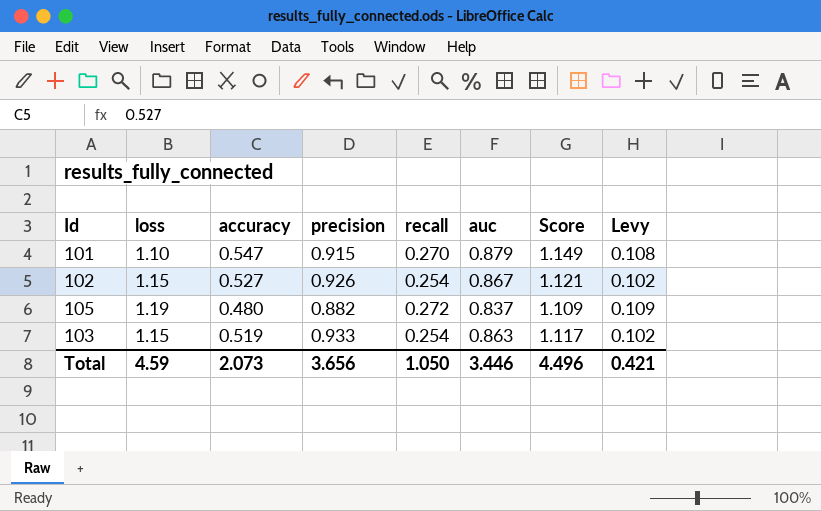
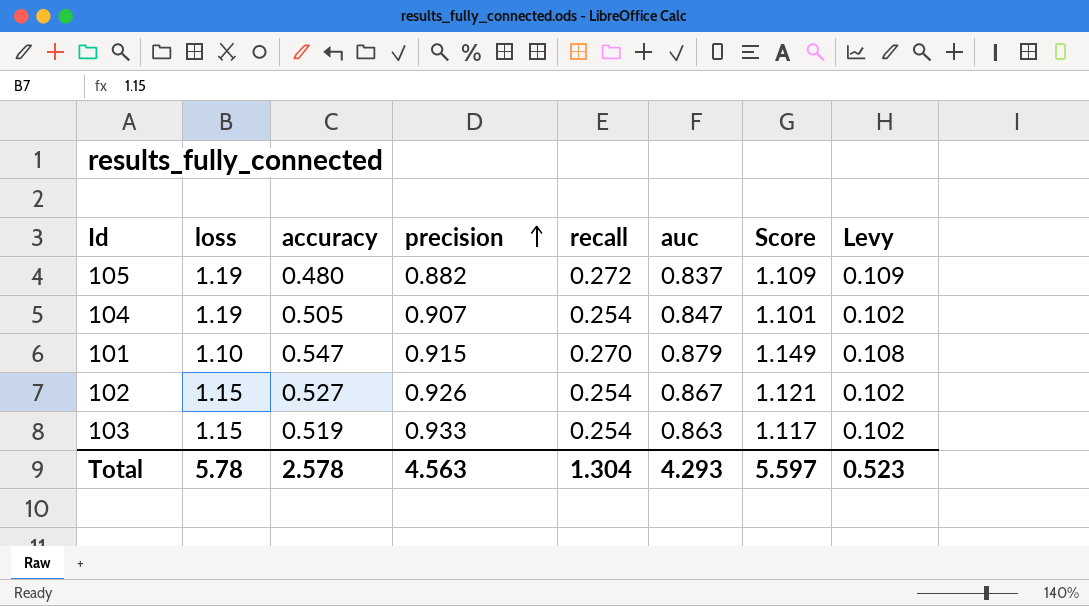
row order: none -> precision ascending
row 104: none -> 1.19 | 0.505 | 0.907 | 0.254 | 0.847 | 1.101 | 0.102
Total | loss: 4.59 -> 5.78
Total | accuracy: 2.073 -> 2.578
Total | precision: 3.656 -> 4.563
Total | recall: 1.050 -> 1.304
Total | auc: 3.446 -> 4.293
Total | Score: 4.496 -> 5.597
Total | Levy: 0.421 -> 0.523

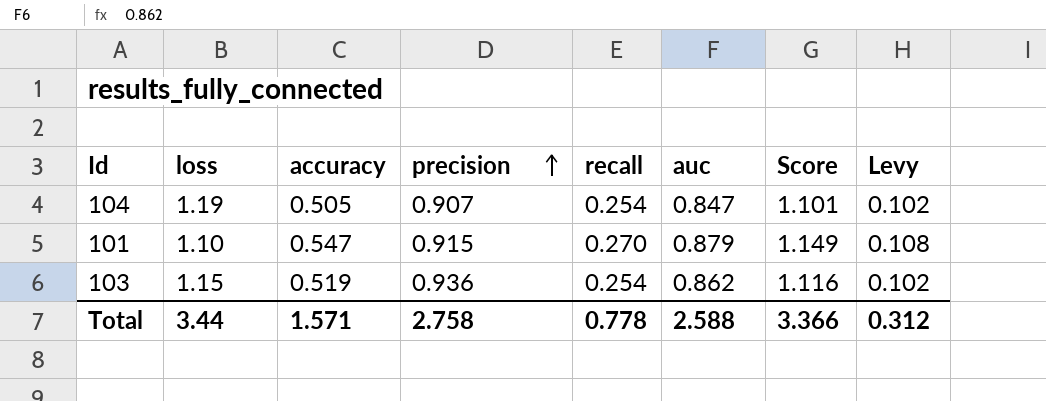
row 105: 1.19 | 0.480 | 0.882 | 0.272 | 0.837 | 1.109 | 0.109 -> none
row 102: 1.15 | 0.527 | 0.926 | 0.254 | 0.867 | 1.121 | 0.102 -> none
103 | precision: 0.933 -> 0.936
103 | auc: 0.863 -> 0.862
103 | Score: 1.117 -> 1.116
Total | loss: 5.78 -> 3.44
Total | accuracy: 2.578 -> 1.571
Total | precision: 4.563 -> 2.758
Total | recall: 1.304 -> 0.778
Total | auc: 4.293 -> 2.588
Total | Score: 5.597 -> 3.366
Total | Levy: 0.523 -> 0.312

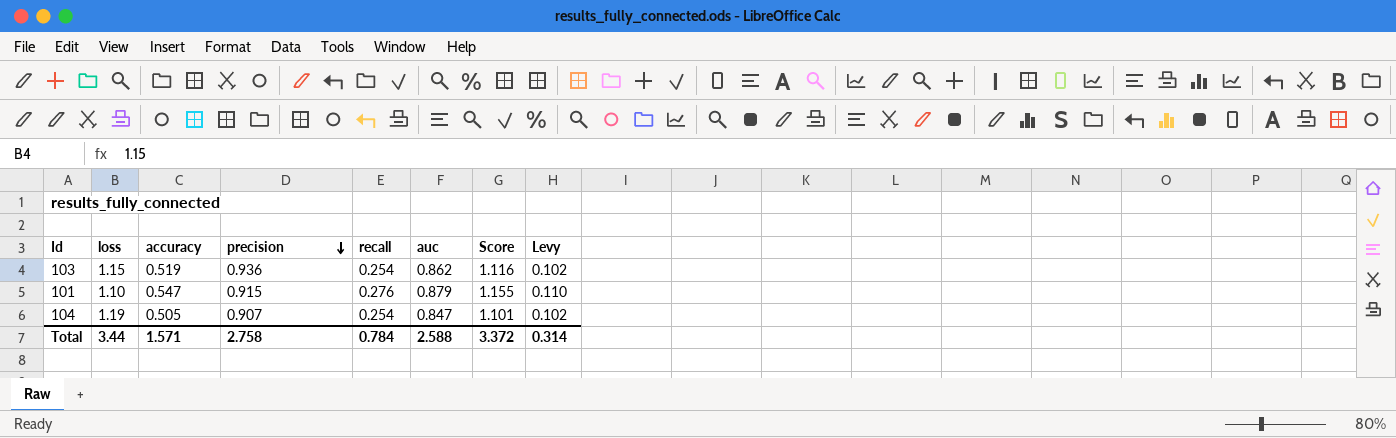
row order: precision ascending -> precision descending
101 | recall: 0.270 -> 0.276
101 | Score: 1.149 -> 1.155
101 | Levy: 0.108 -> 0.110
Total | recall: 0.778 -> 0.784
Total | Score: 3.366 -> 3.372
Total | Levy: 0.312 -> 0.314

